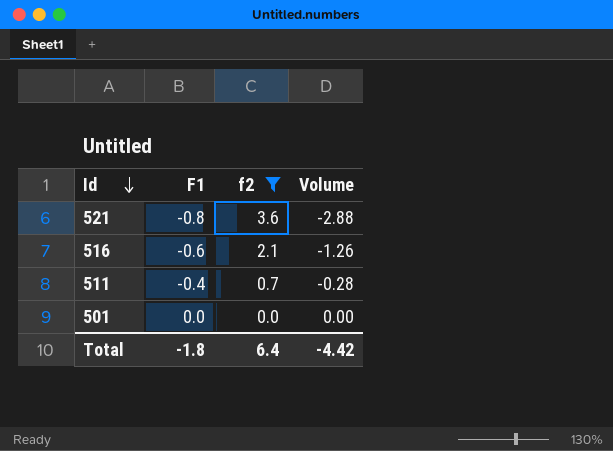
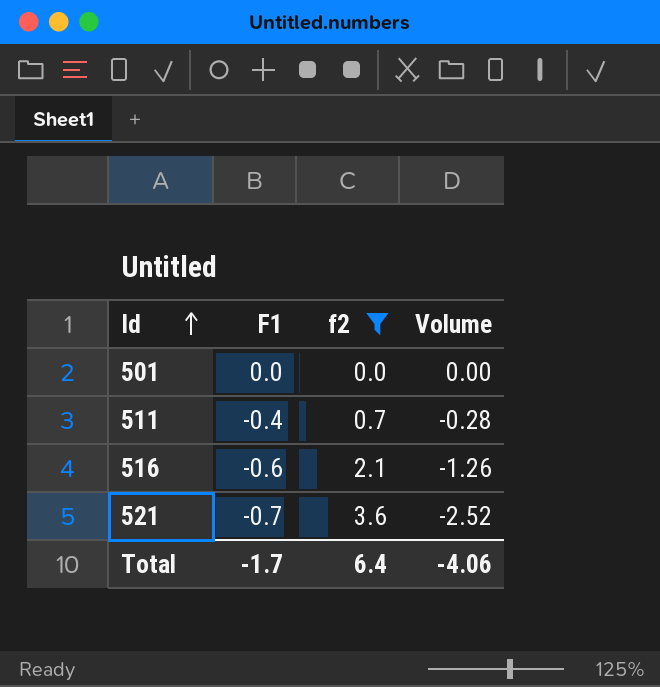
row order: Id descending -> Id ascending
521 | F1: -0.8 -> -0.7
521 | Volume: -2.88 -> -2.52
Total | F1: -1.8 -> -1.7
Total | Volume: -4.42 -> -4.06

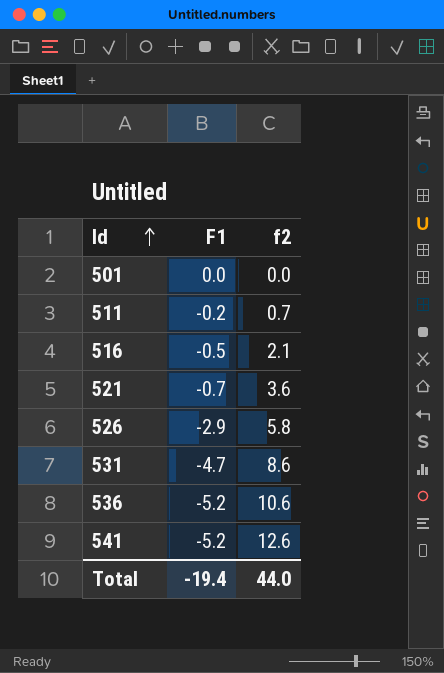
filter: f2 <= 3.6 -> none
column Volume | formula: [F1] * [f2] -> none
511 | F1: -0.4 -> -0.2
516 | F1: -0.6 -> -0.5
Total | F1: -1.7 -> -19.4
Total | f2: 6.4 -> 44.0

